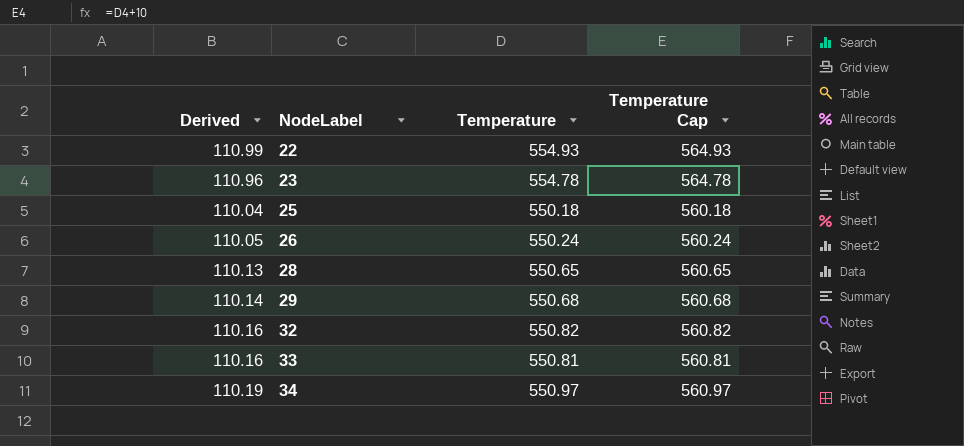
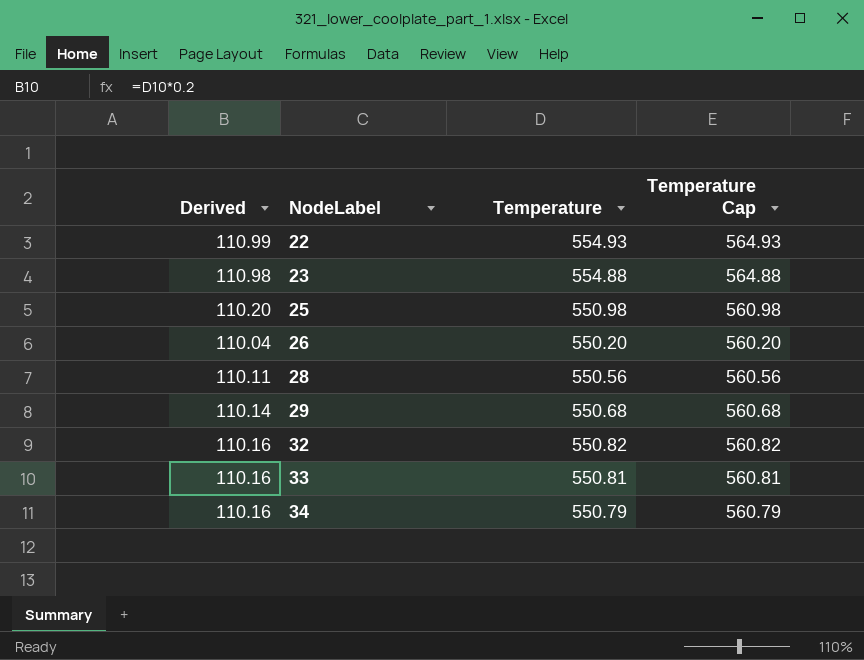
23 | Derived: 110.96 -> 110.98
23 | Temperature: 554.78 -> 554.88
23 | Temperature Cap: 564.78 -> 564.88
25 | Derived: 110.04 -> 110.20
25 | Temperature: 550.18 -> 550.98
25 | Temperature Cap: 560.18 -> 560.98
26 | Derived: 110.05 -> 110.04
26 | Temperature: 550.24 -> 550.20
26 | Temperature Cap: 560.24 -> 560.20
28 | Derived: 110.13 -> 110.11
28 | Temperature: 550.65 -> 550.56
28 | Temperature Cap: 560.65 -> 560.56
34 | Derived: 110.19 -> 110.16
34 | Temperature: 550.97 -> 550.79
34 | Temperature Cap: 560.97 -> 560.79

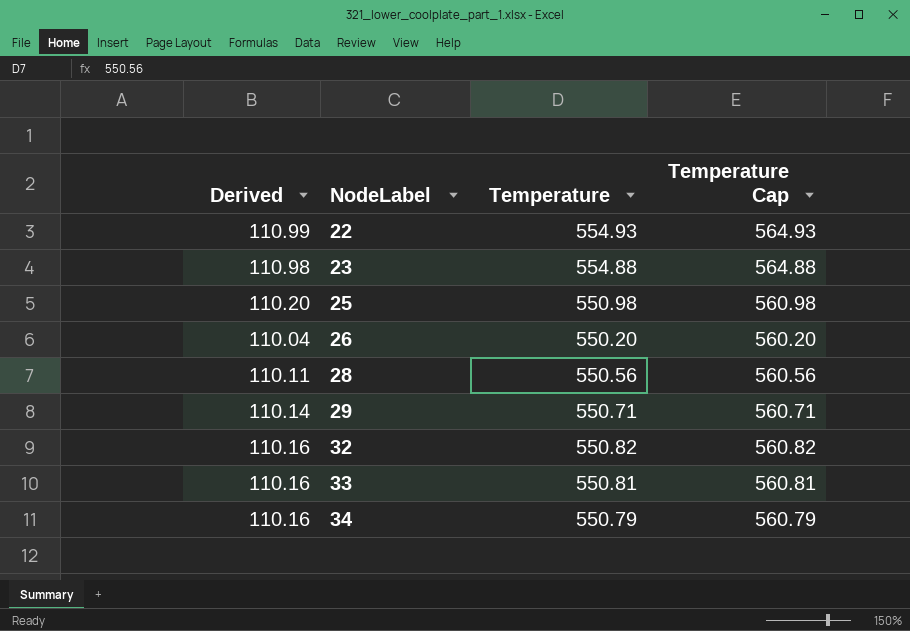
29 | Temperature: 550.68 -> 550.71
29 | Temperature Cap: 560.68 -> 560.71

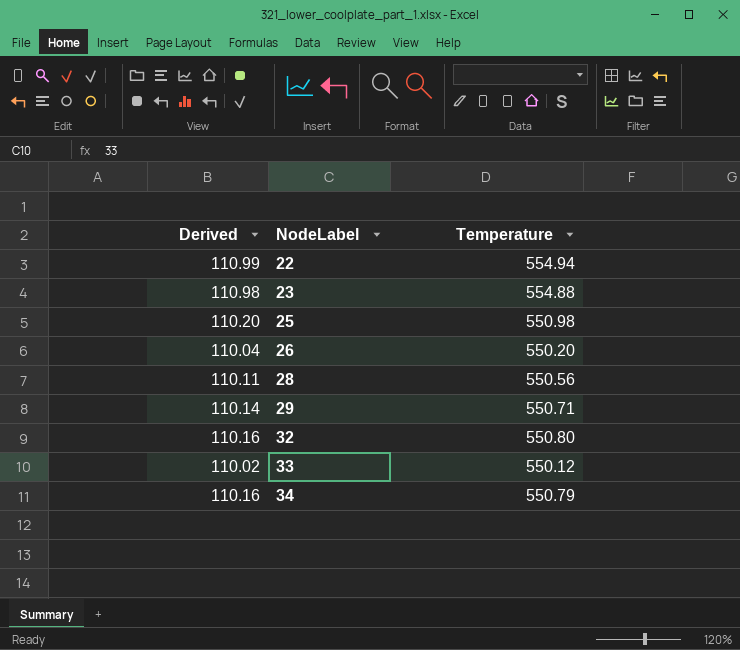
column Temperature Cap | formula: [Temperature] + 10 -> none
22 | Temperature: 554.93 -> 554.94
32 | Temperature: 550.82 -> 550.80
33 | Derived: 110.16 -> 110.02
33 | Temperature: 550.81 -> 550.12

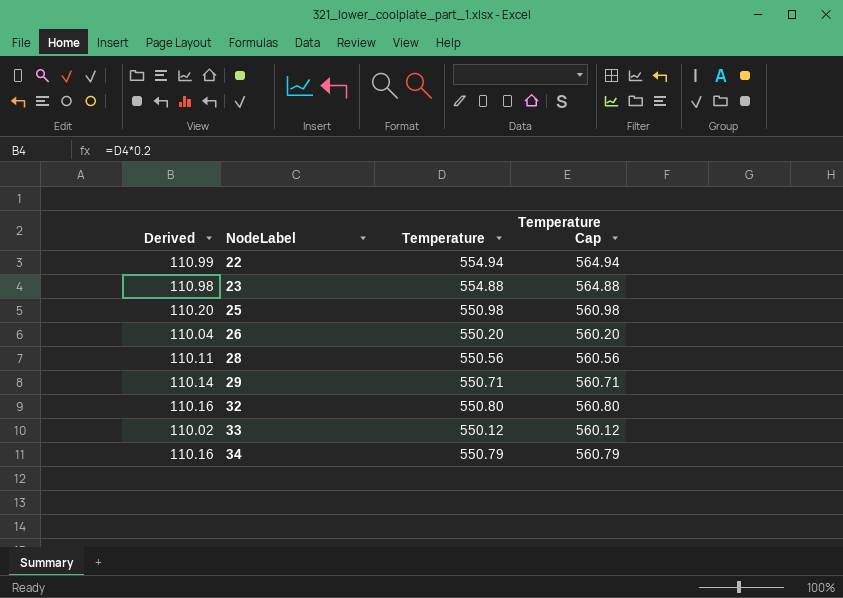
column Temperature Cap | formula: none -> [Temperature] + 10

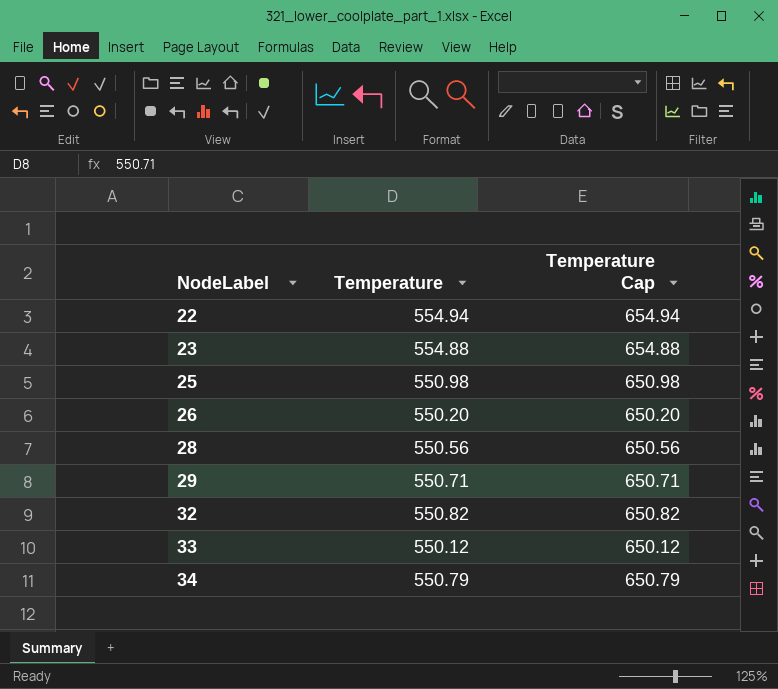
column Derived | formula: [Temperature] * 0.2 -> none
column Temperature Cap | formula: [Temperature] + 10 -> [Temperature] + 100
32 | Temperature: 550.80 -> 550.82

